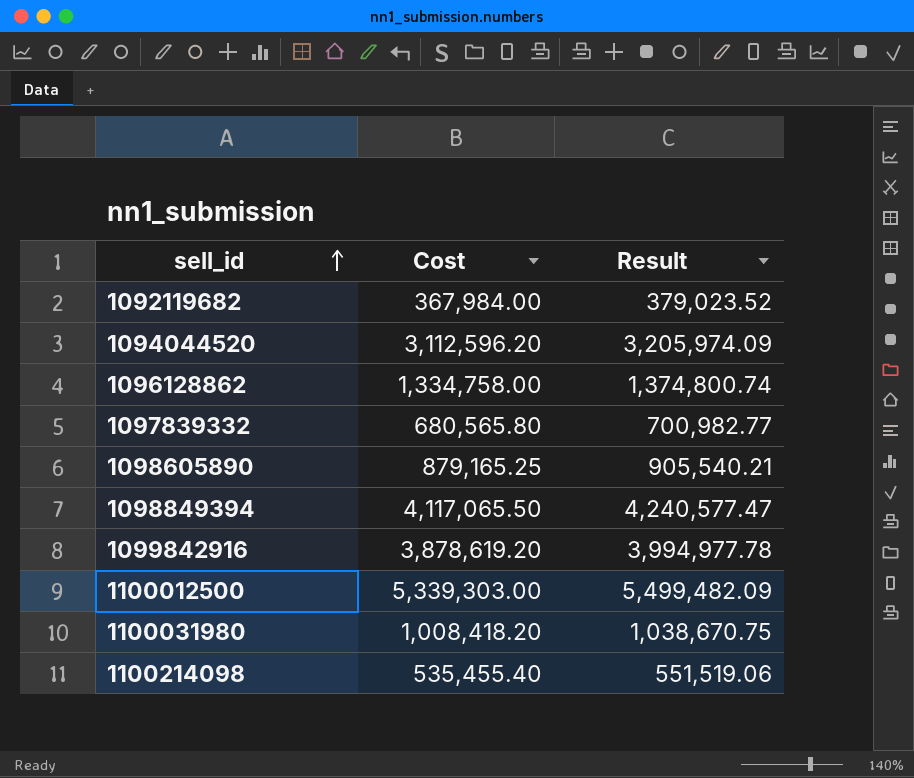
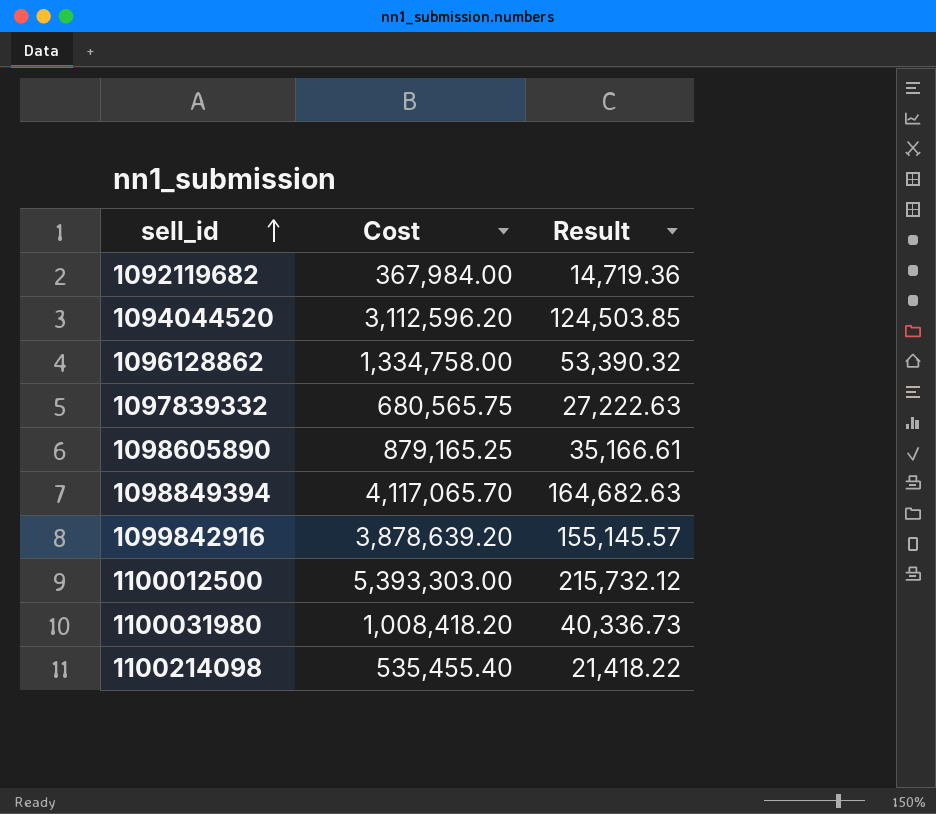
column Result | formula: [Cost] * 1.03 -> [Cost] * 0.04
1097839332 | Cost: 680,565.80 -> 680,565.75
1098849394 | Cost: 4,117,065.50 -> 4,117,065.70
1099842916 | Cost: 3,878,619.20 -> 3,878,639.20
1100012500 | Cost: 5,339,303.00 -> 5,393,303.00

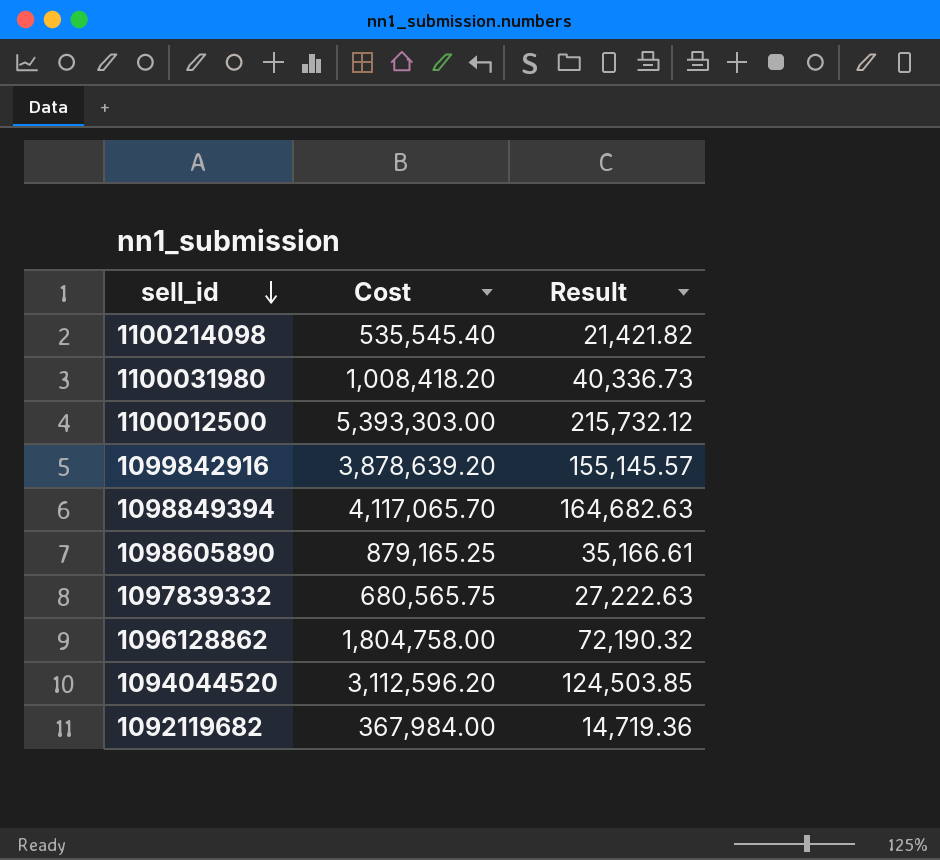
row order: sell_id ascending -> sell_id descending
1100214098 | Cost: 535,455.40 -> 535,545.40
1100214098 | Result: 21,418.22 -> 21,421.82
1096128862 | Cost: 1,334,758.00 -> 1,804,758.00
1096128862 | Result: 53,390.32 -> 72,190.32

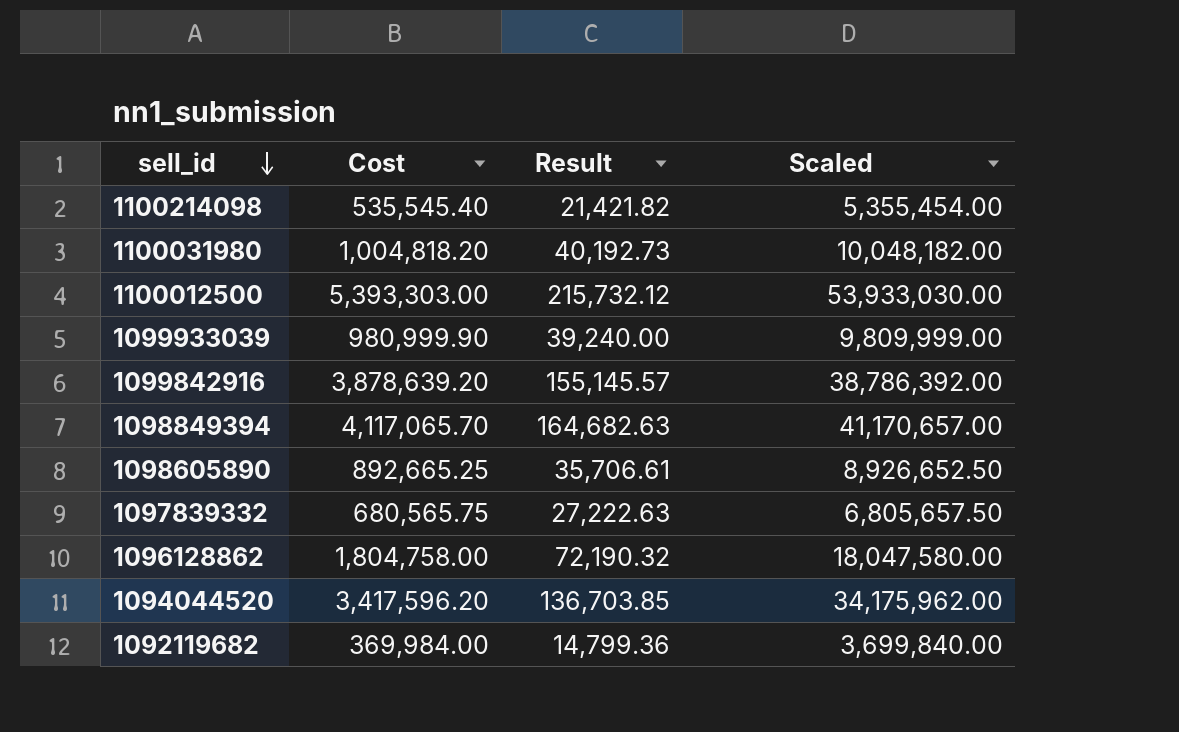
column Scaled | formula: none -> [Cost] * 10
1100031980 | Cost: 1,008,418.20 -> 1,004,818.20
1100031980 | Result: 40,336.73 -> 40,192.73
row 1099933039: none -> 980,999.90 | 39,240.00 | 9,809,999.00
1098605890 | Cost: 879,165.25 -> 892,665.25
1098605890 | Result: 35,166.61 -> 35,706.61
1094044520 | Cost: 3,112,596.20 -> 3,417,596.20
1094044520 | Result: 124,503.85 -> 136,703.85
1092119682 | Cost: 367,984.00 -> 369,984.00
1092119682 | Result: 14,719.36 -> 14,799.36

